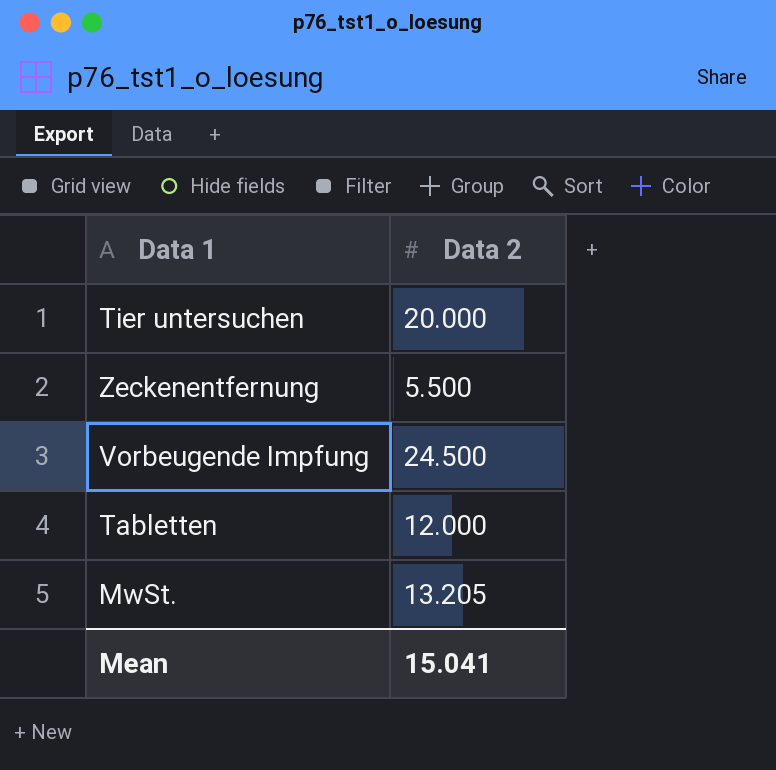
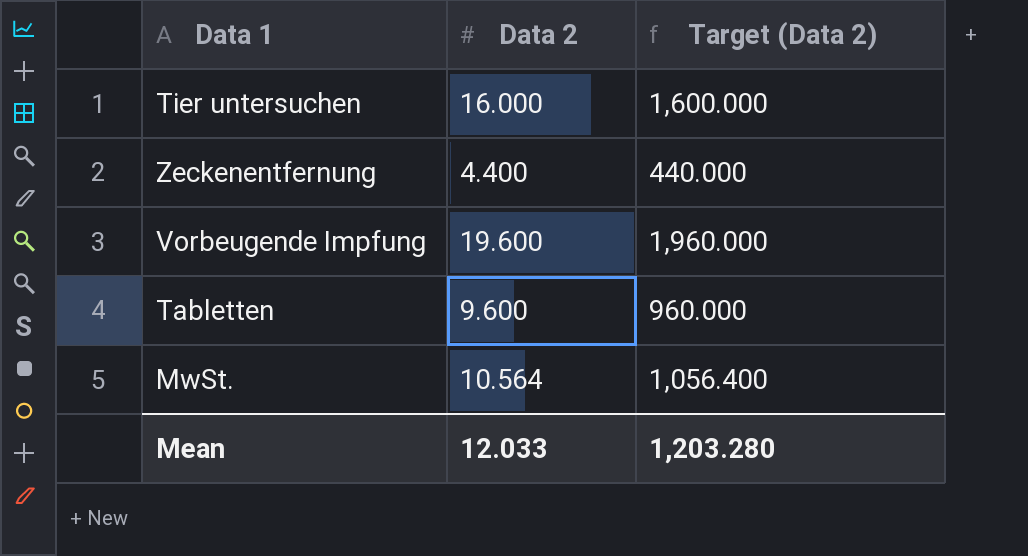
column Target (Data 2) | formula: none -> [Data 2] * 100
Tier untersuchen | Data 2: 20.000 -> 16.000
Zeckenentfernung | Data 2: 5.500 -> 4.400
Vorbeugende Impfung | Data 2: 24.500 -> 19.600
Tabletten | Data 2: 12.000 -> 9.600
MwSt. | Data 2: 13.205 -> 10.564
Mean | Data 2: 15.041 -> 12.033

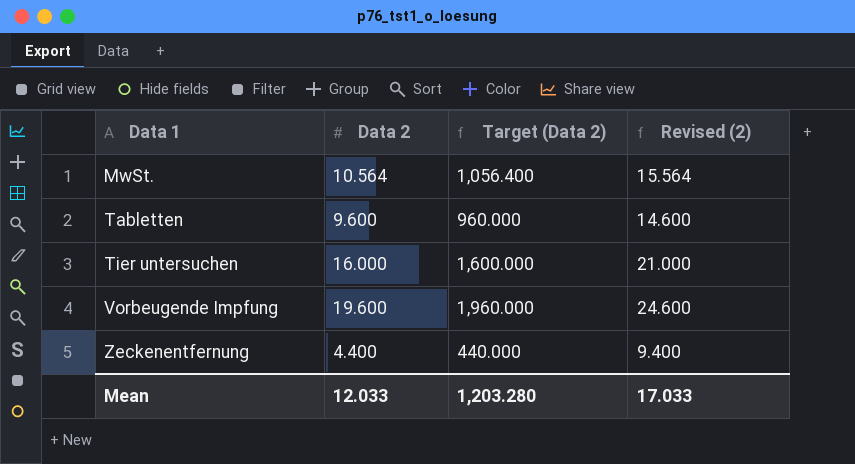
row order: none -> Data 1 ascending
column Revised (2) | formula: none -> [Data 2] + 5

